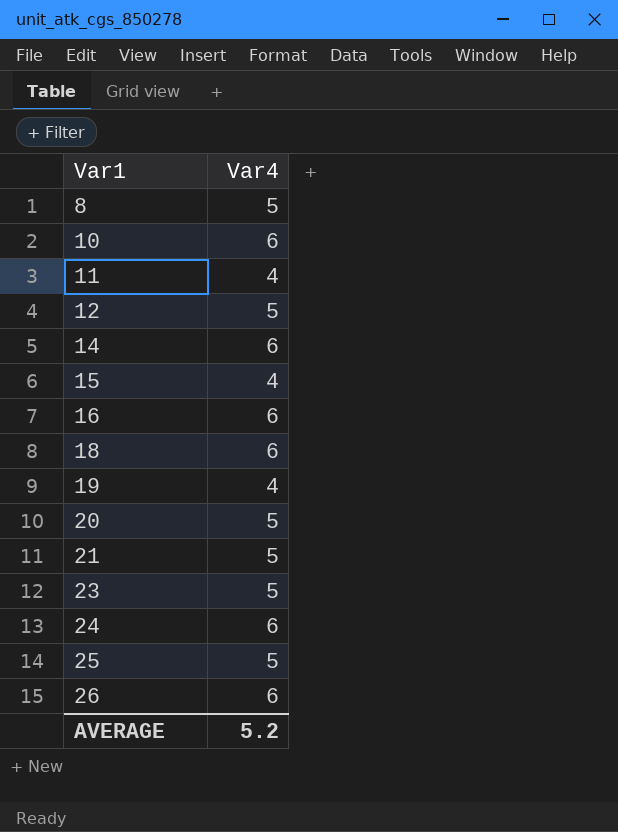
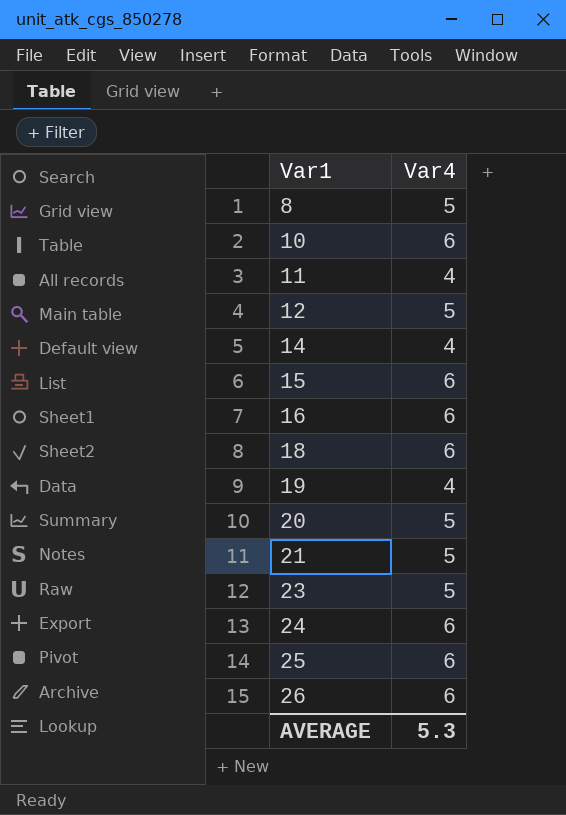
14 | Var4: 6 -> 4
15 | Var4: 4 -> 6
25 | Var4: 5 -> 6
AVERAGE | Var4: 5.2 -> 5.3

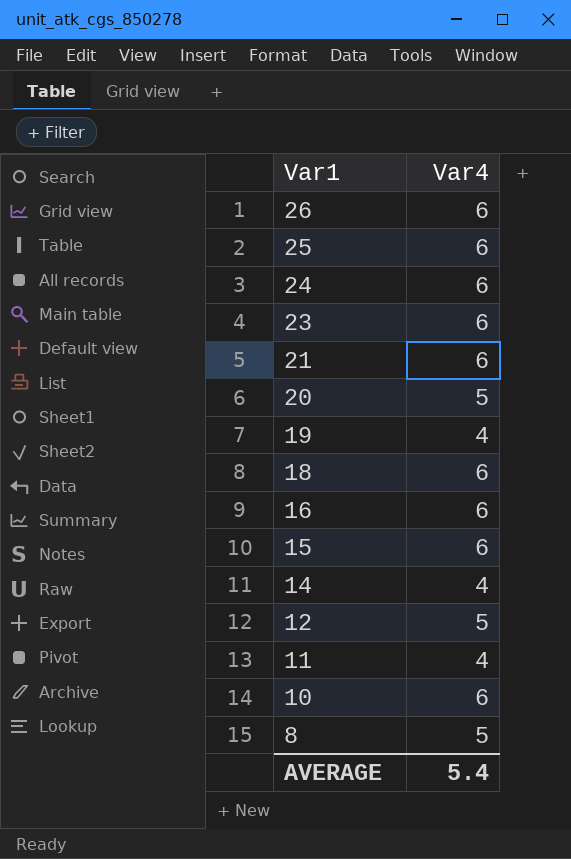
row order: Var1 ascending -> Var1 descending
23 | Var4: 5 -> 6
21 | Var4: 5 -> 6
AVERAGE | Var4: 5.3 -> 5.4

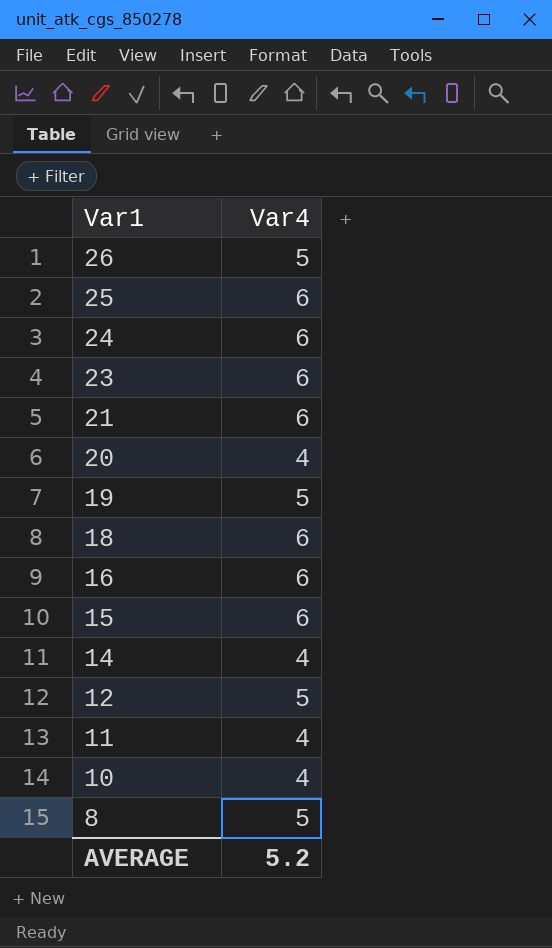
26 | Var4: 6 -> 5
20 | Var4: 5 -> 4
19 | Var4: 4 -> 5
10 | Var4: 6 -> 4
AVERAGE | Var4: 5.4 -> 5.2

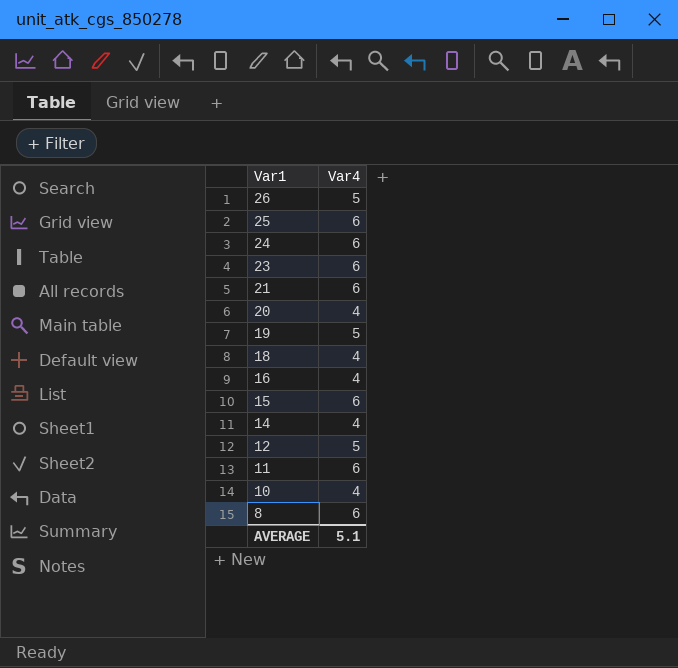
18 | Var4: 6 -> 4
16 | Var4: 6 -> 4
11 | Var4: 4 -> 6
8 | Var4: 5 -> 6
AVERAGE | Var4: 5.2 -> 5.1

